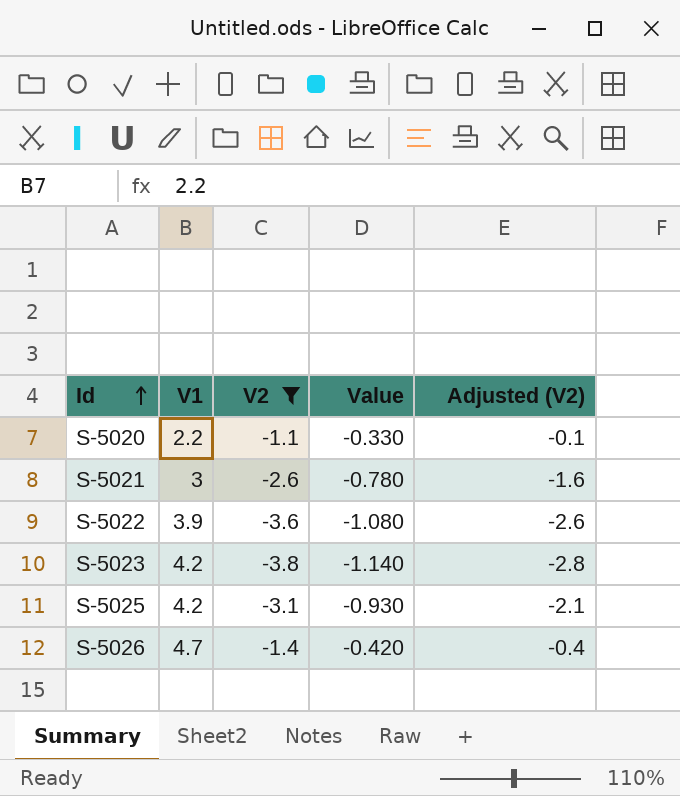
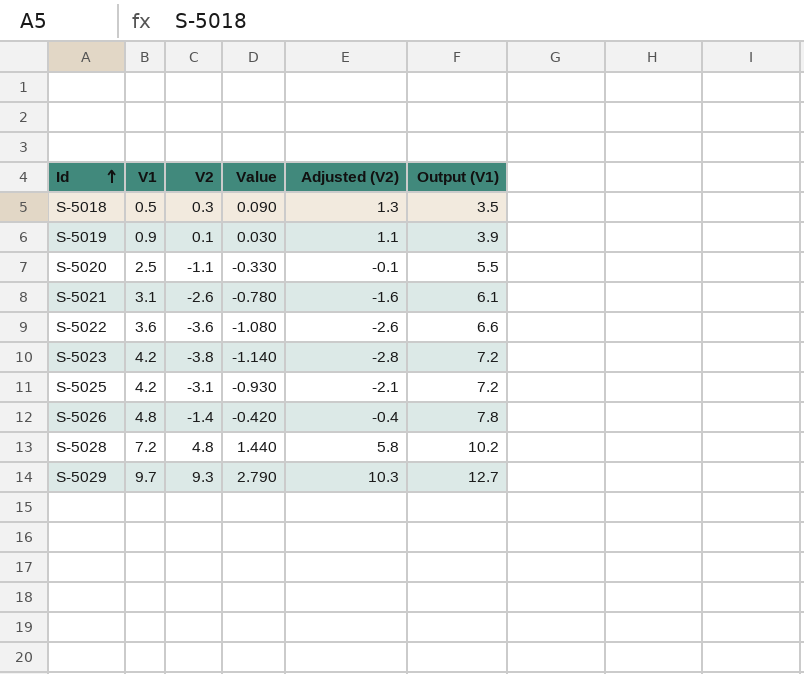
filter: V2 <= -1.1 -> none
column Output (V1) | formula: none -> [V1] + 3
S-5020 | V1: 2.2 -> 2.5
S-5021 | V1: 3 -> 3.1
S-5022 | V1: 3.9 -> 3.6
S-5026 | V1: 4.7 -> 4.8

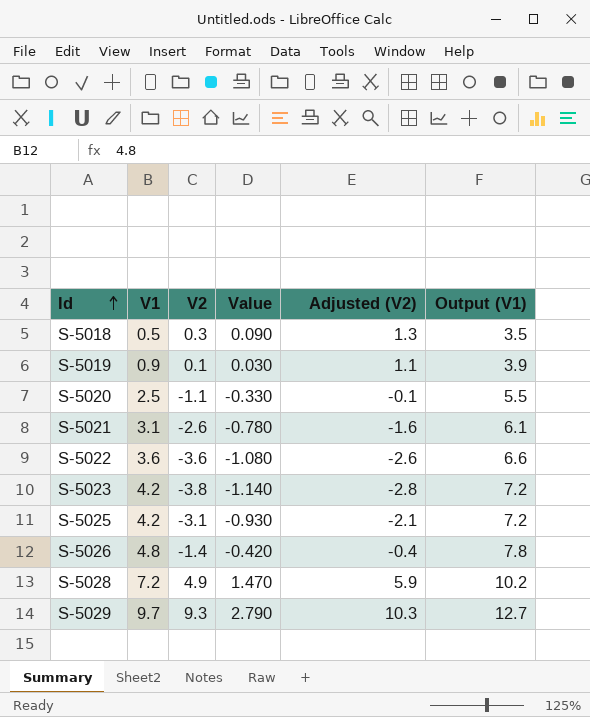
S-5028 | V2: 4.8 -> 4.9
S-5028 | Value: 1.440 -> 1.470
S-5028 | Adjusted (V2): 5.8 -> 5.9

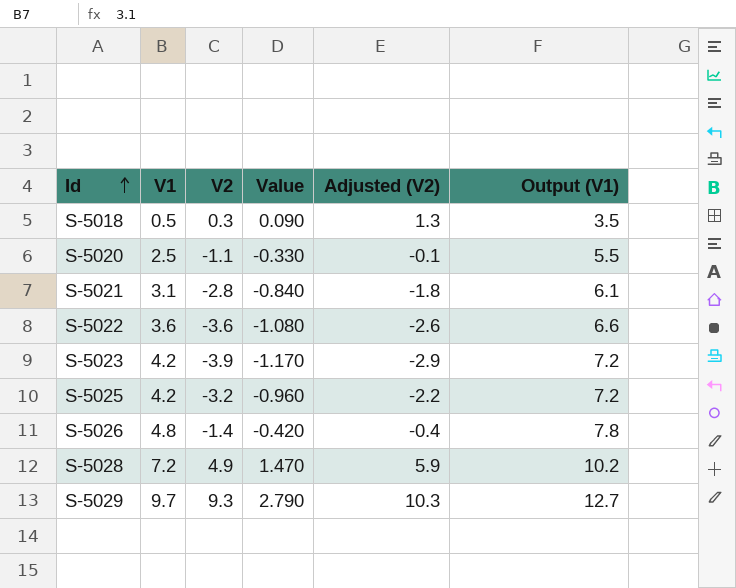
row S-5019: 0.9 | 0.1 | 0.030 | 1.1 | 3.9 -> none
S-5021 | V2: -2.6 -> -2.8
S-5021 | Value: -0.780 -> -0.840
S-5021 | Adjusted (V2): -1.6 -> -1.8
S-5023 | V2: -3.8 -> -3.9
S-5023 | Value: -1.140 -> -1.170
S-5023 | Adjusted (V2): -2.8 -> -2.9
S-5025 | V2: -3.1 -> -3.2
S-5025 | Value: -0.930 -> -0.960
S-5025 | Adjusted (V2): -2.1 -> -2.2

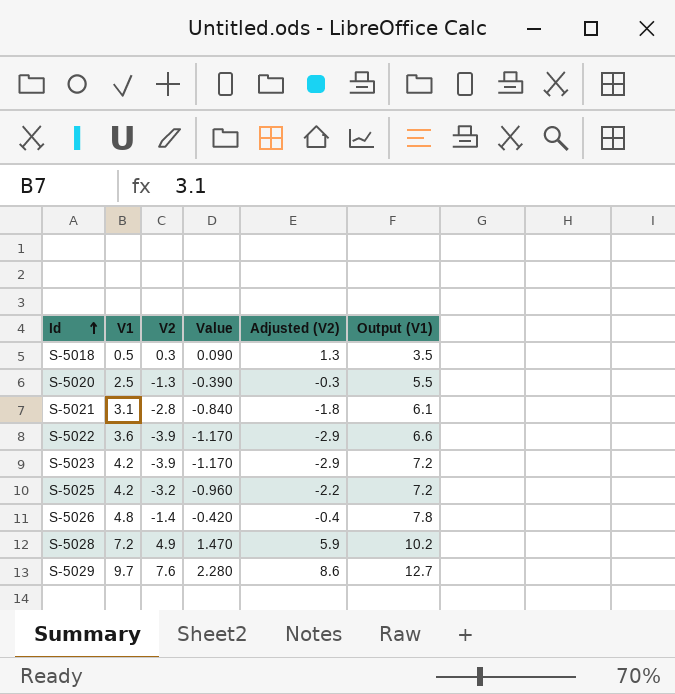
S-5020 | V2: -1.1 -> -1.3
S-5020 | Value: -0.330 -> -0.390
S-5020 | Adjusted (V2): -0.1 -> -0.3
S-5022 | V2: -3.6 -> -3.9
S-5022 | Value: -1.080 -> -1.170
S-5022 | Adjusted (V2): -2.6 -> -2.9
S-5029 | V2: 9.3 -> 7.6
S-5029 | Value: 2.790 -> 2.280
S-5029 | Adjusted (V2): 10.3 -> 8.6

